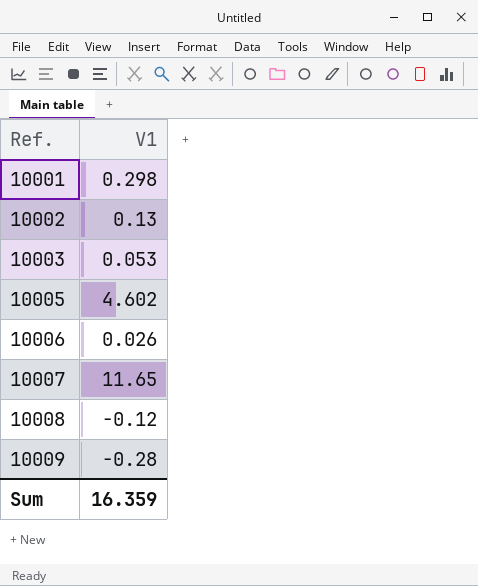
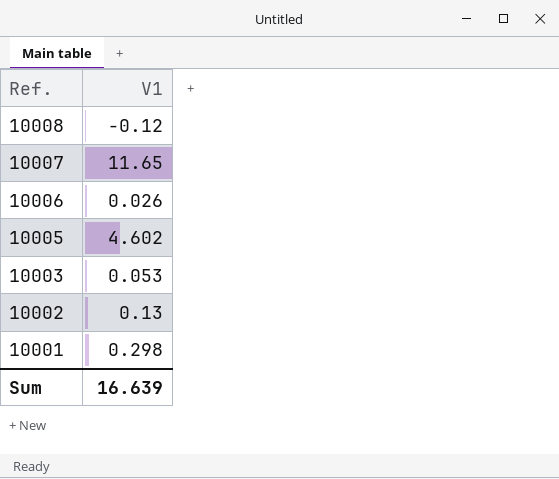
row order: Ref. ascending -> Ref. descending
row 10009: -0.28 -> none
Sum | V1: 16.359 -> 16.639

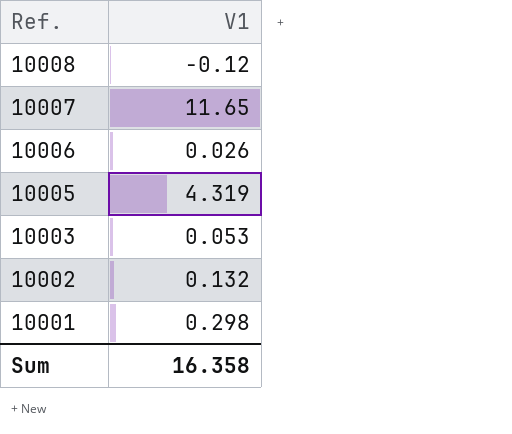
10005 | V1: 4.602 -> 4.319
10002 | V1: 0.13 -> 0.132
Sum | V1: 16.639 -> 16.358

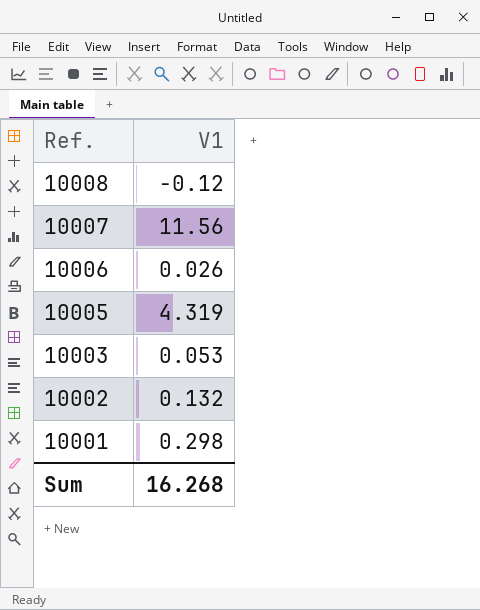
10007 | V1: 11.65 -> 11.56
Sum | V1: 16.358 -> 16.268

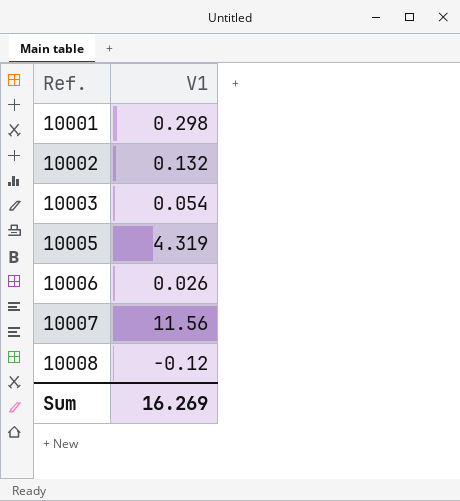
row order: Ref. descending -> Ref. ascending
10003 | V1: 0.053 -> 0.054
Sum | V1: 16.268 -> 16.269

